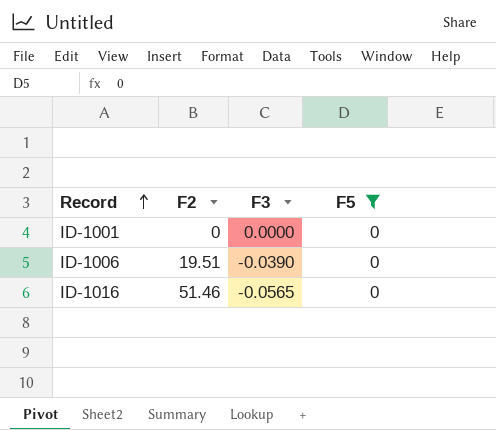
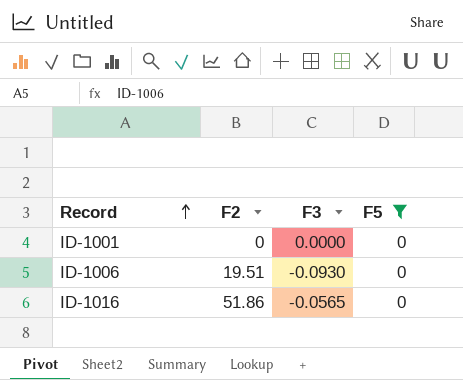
ID-1006 | F3: -0.0390 -> -0.0930
ID-1016 | F2: 51.46 -> 51.86

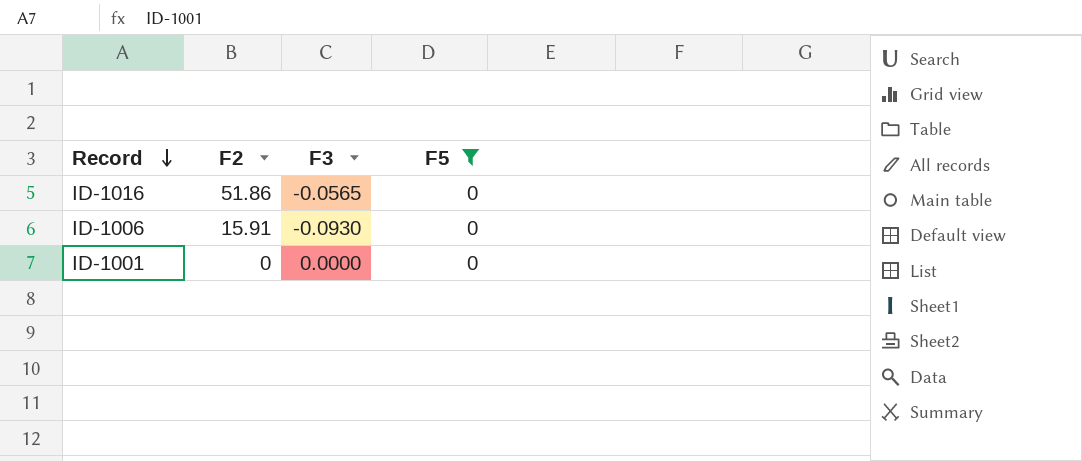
row order: Record ascending -> Record descending
ID-1006 | F2: 19.51 -> 15.91

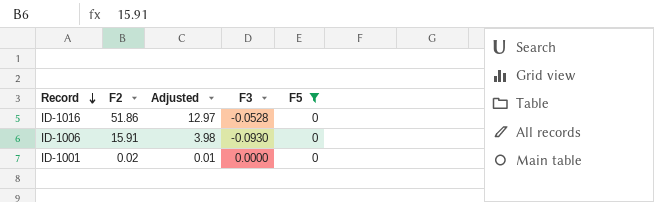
column Adjusted | formula: none -> [F2] * 0.25
ID-1016 | F3: -0.0565 -> -0.0528
ID-1001 | F2: 0 -> 0.02

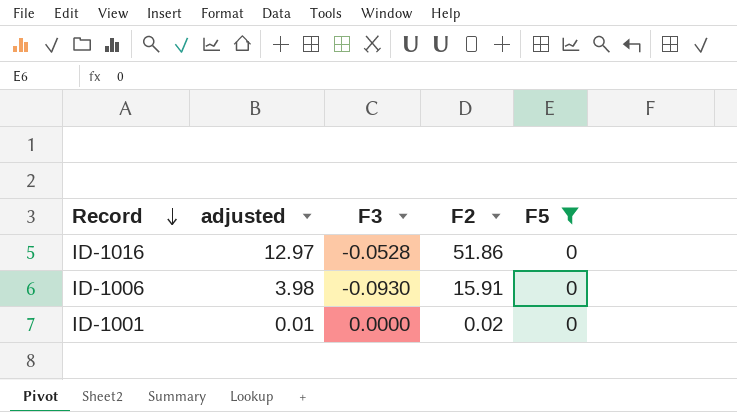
column name: Adjusted -> adjusted
column F2 | position: 2 -> 4

